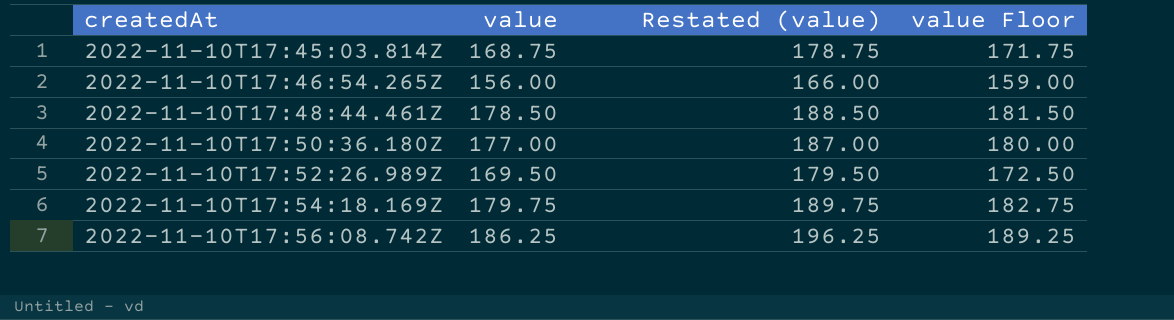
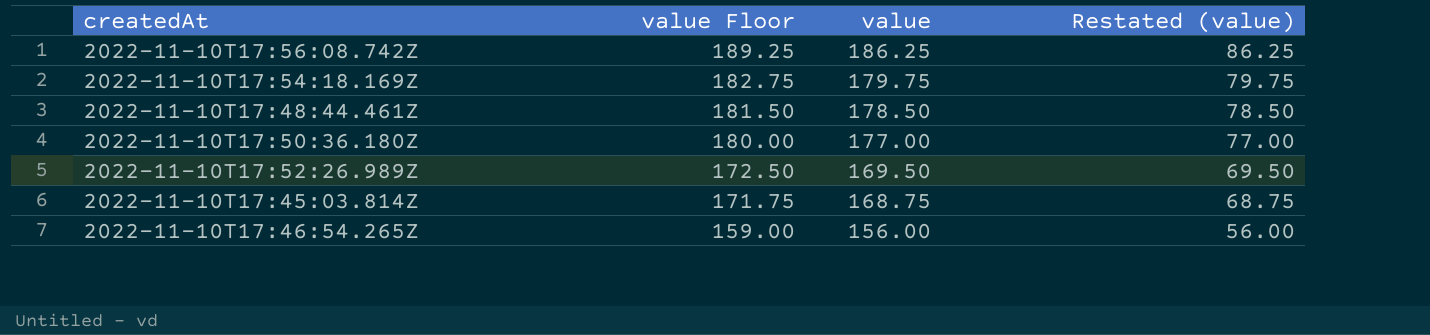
row order: createdAt ascending -> value Floor descending
column value Floor | position: 4 -> 2
column Restated (value) | formula: [value] + 10 -> [value] - 100

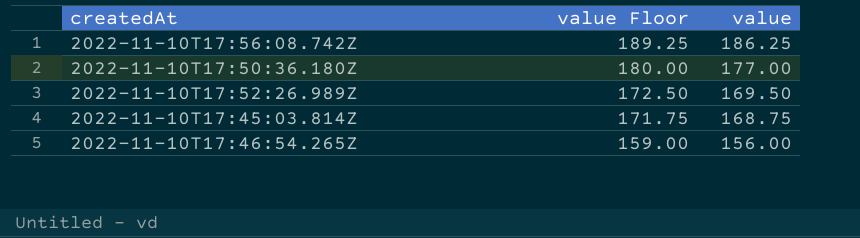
column Restated (value) | formula: [value] - 100 -> none
row 2022-11-10T17:54:18.169Z: 182.75 | 179.75 | 79.75 -> none
row 2022-11-10T17:48:44.461Z: 181.50 | 178.50 | 78.50 -> none

